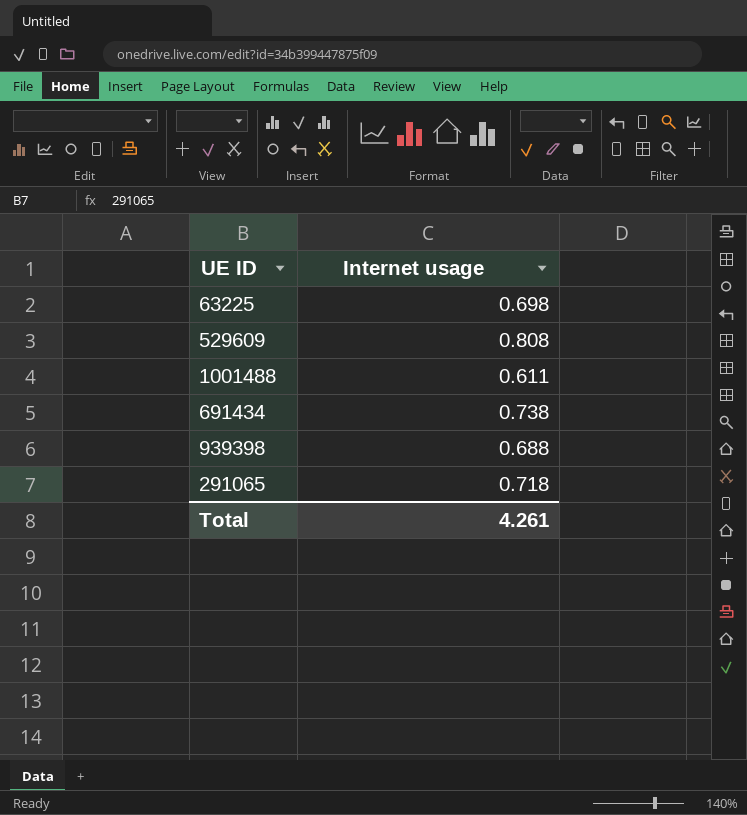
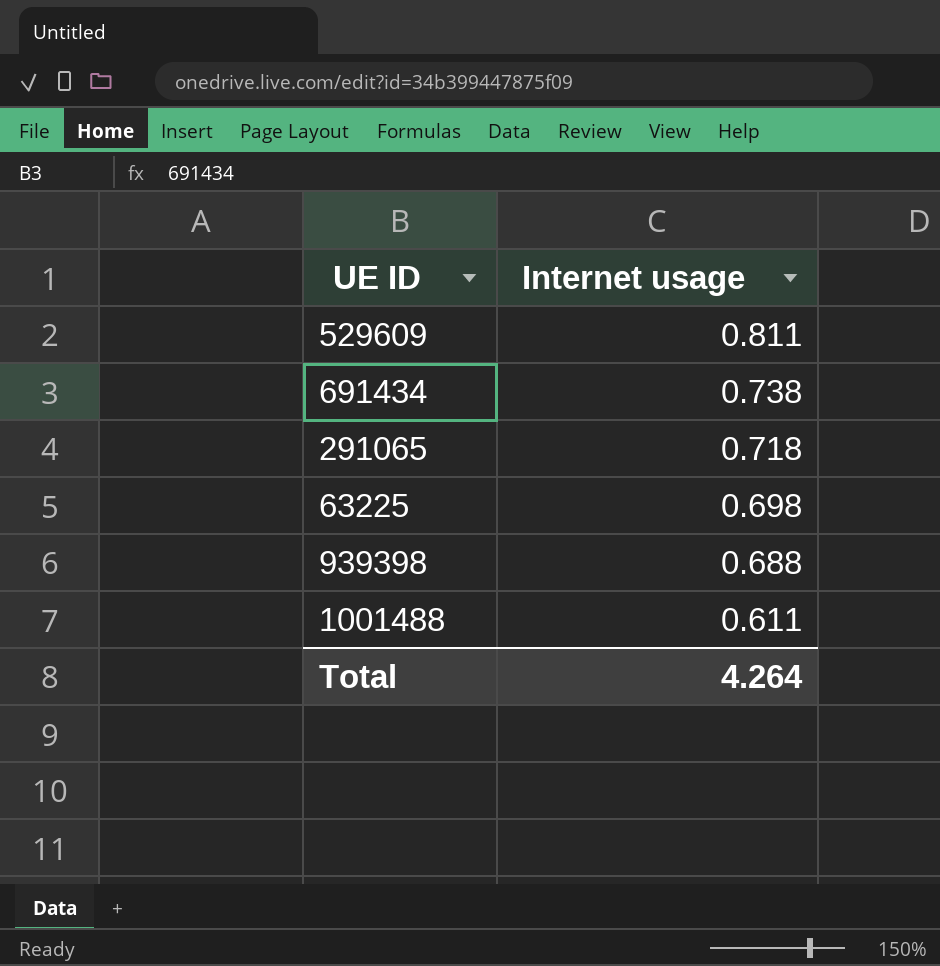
row order: none -> Internet usage descending
529609 | Internet usage: 0.808 -> 0.811
Total | Internet usage: 4.261 -> 4.264

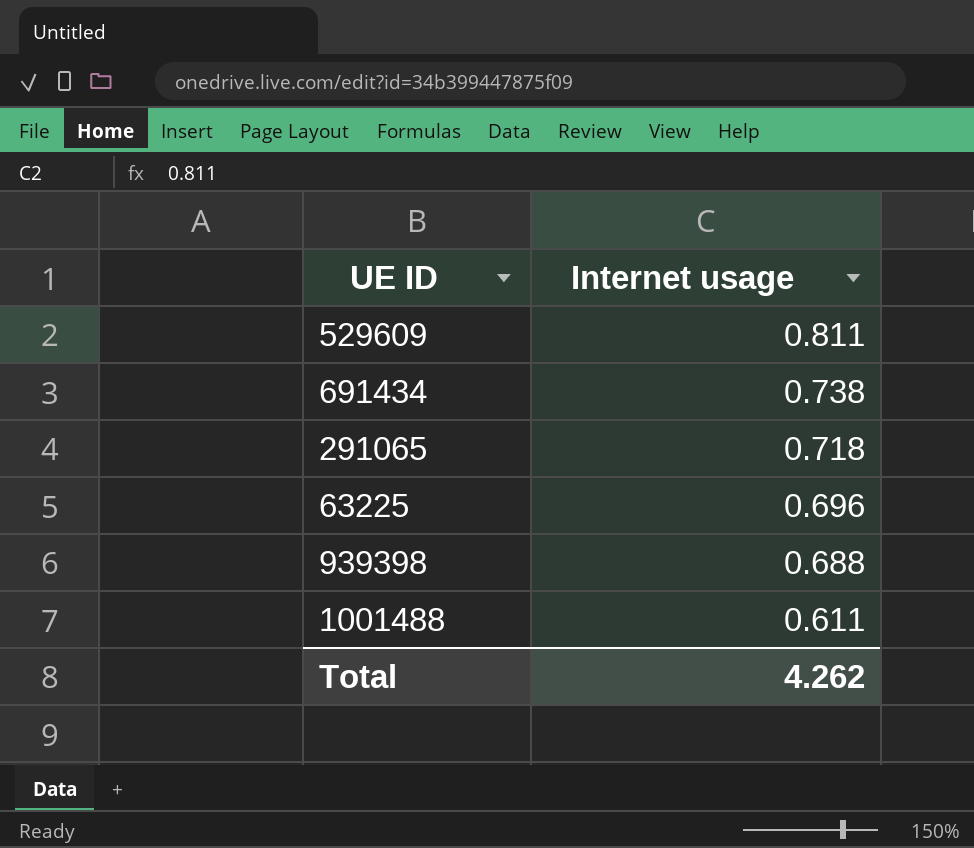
63225 | Internet usage: 0.698 -> 0.696
Total | Internet usage: 4.264 -> 4.262

